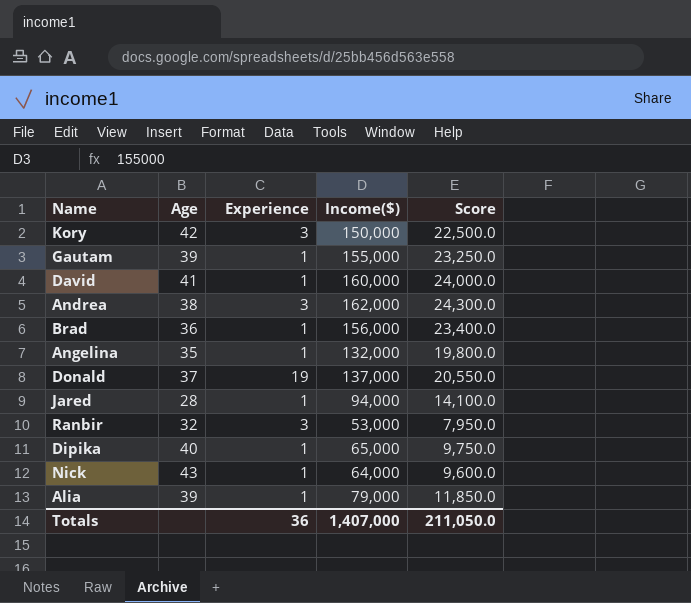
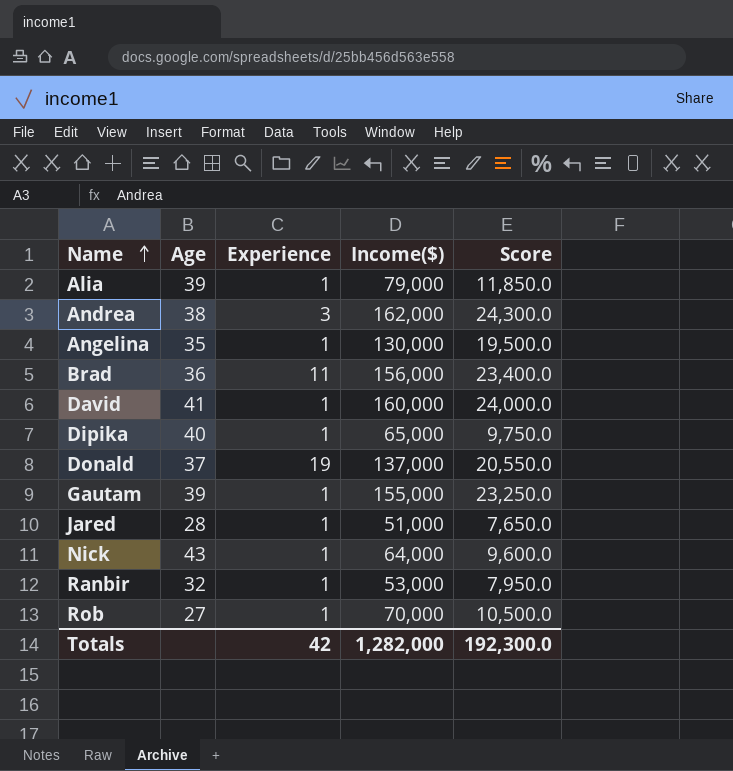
row order: none -> Name ascending
row Kory: 42 | 3 | 150,000 | 22,500.0 -> none
Angelina | Income($): 132,000 -> 130,000
Angelina | Score: 19,800.0 -> 19,500.0
Brad | Experience: 1 -> 11
Jared | Income($): 94,000 -> 51,000
Jared | Score: 14,100.0 -> 7,650.0
Ranbir | Experience: 3 -> 1
row Rob: none -> 27 | 1 | 70,000 | 10,500.0
Totals | Experience: 36 -> 42
Totals | Income($): 1,407,000 -> 1,282,000
Totals | Score: 211,050.0 -> 192,300.0

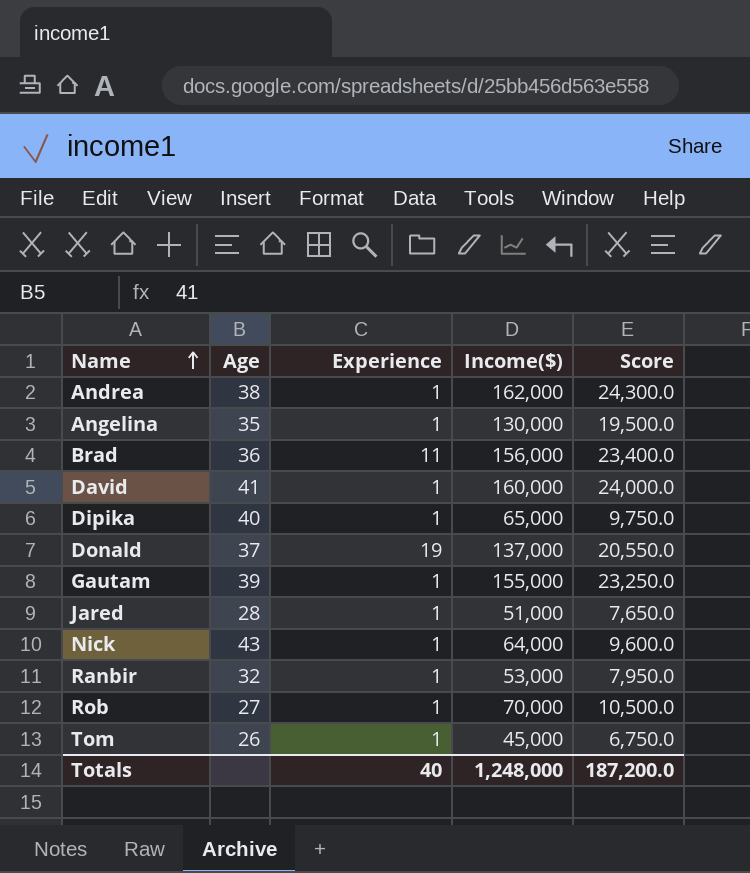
row Alia: 39 | 1 | 79,000 | 11,850.0 -> none
Andrea | Experience: 3 -> 1
row Tom: none -> 26 | 1 | 45,000 | 6,750.0
Totals | Experience: 42 -> 40
Totals | Income($): 1,282,000 -> 1,248,000
Totals | Score: 192,300.0 -> 187,200.0

